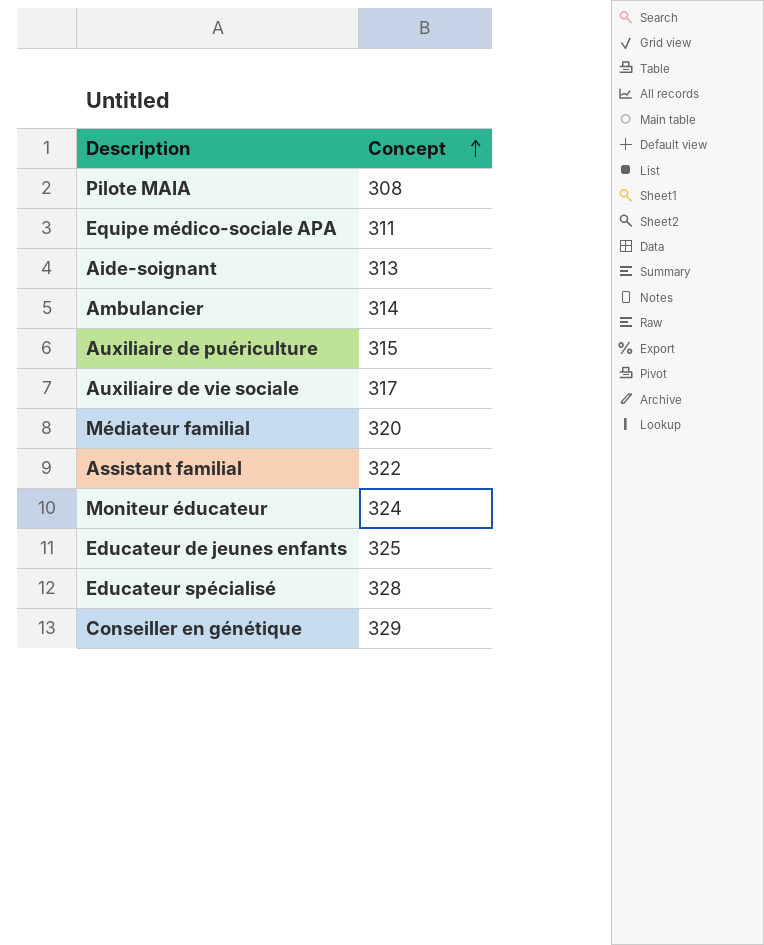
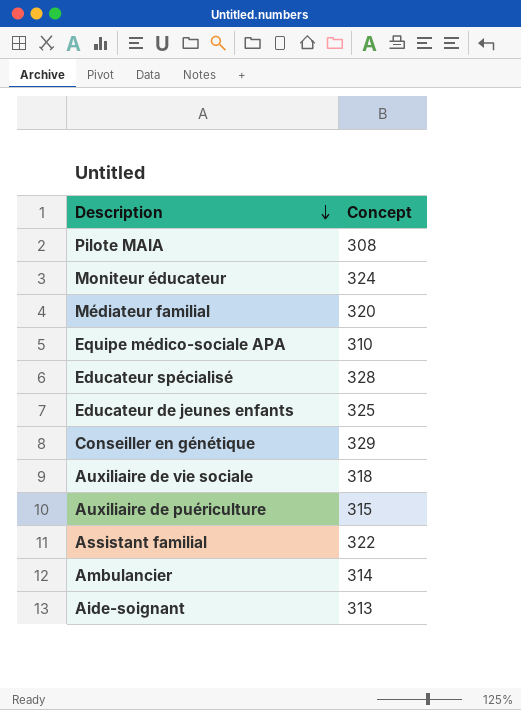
row order: Concept ascending -> Description descending
Equipe médico-sociale APA | Concept: 311 -> 310
Auxiliaire de vie sociale | Concept: 317 -> 318

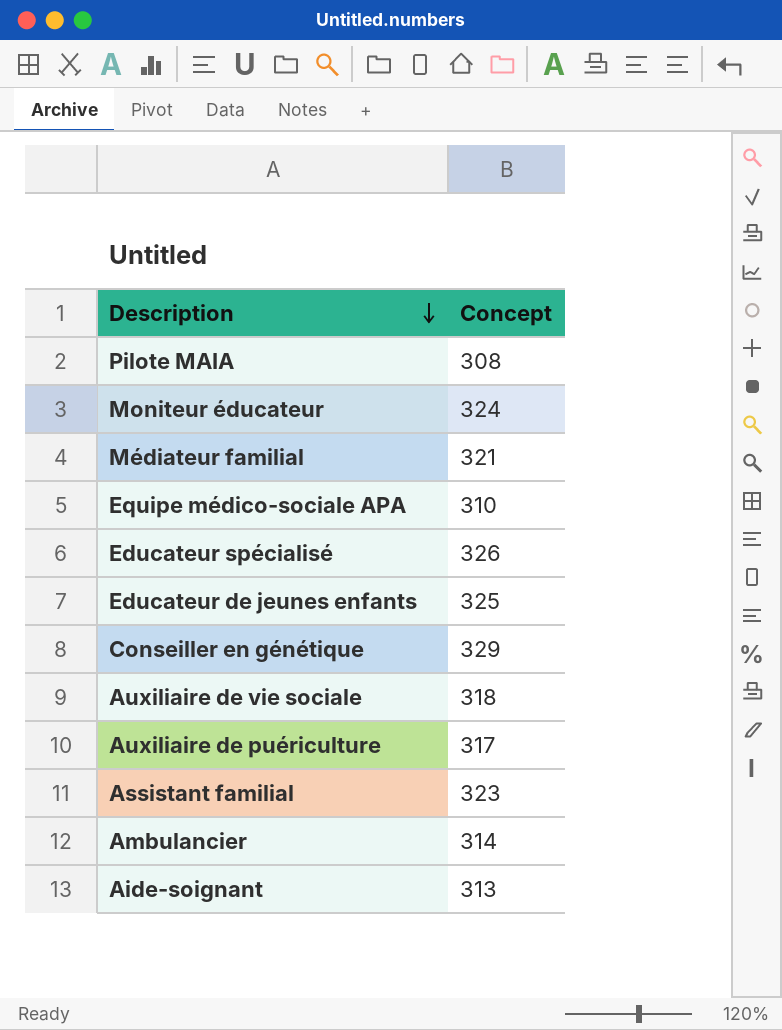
Médiateur familial | Concept: 320 -> 321
Educateur spécialisé | Concept: 328 -> 326
Auxiliaire de puériculture | Concept: 315 -> 317
Assistant familial | Concept: 322 -> 323

